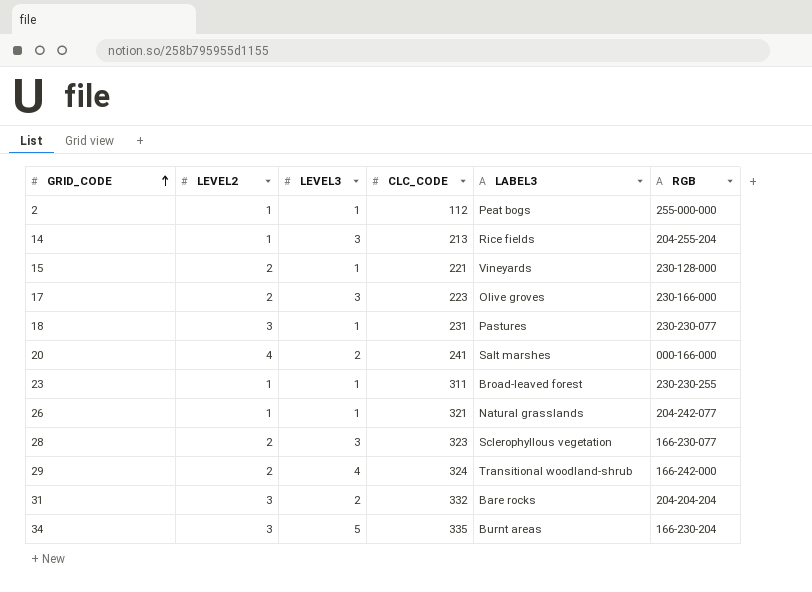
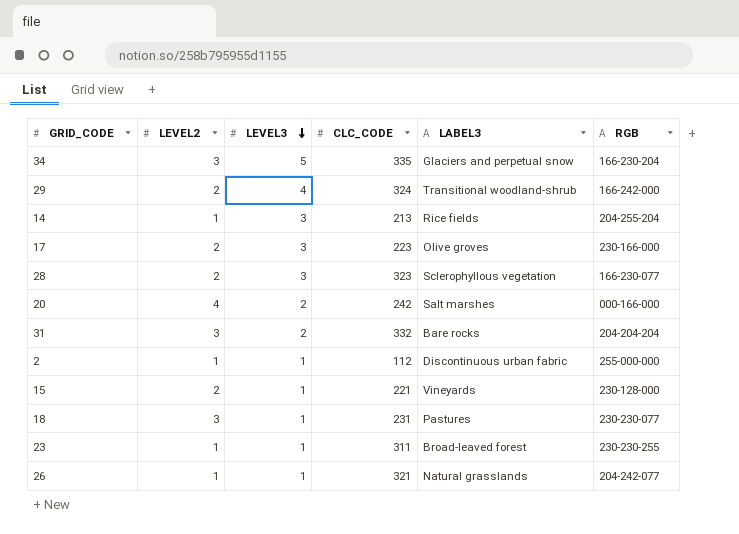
row order: GRID_CODE ascending -> LEVEL3 descending
34 | LABEL3: Burnt areas -> Glaciers and perpetual snow
20 | CLC_CODE: 241 -> 242
2 | LABEL3: Peat bogs -> Discontinuous urban fabric

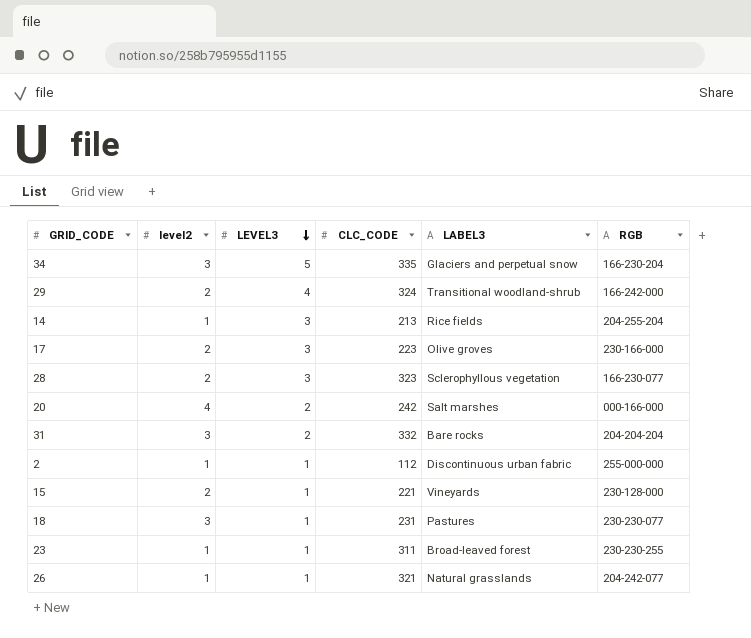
column name: LEVEL2 -> level2

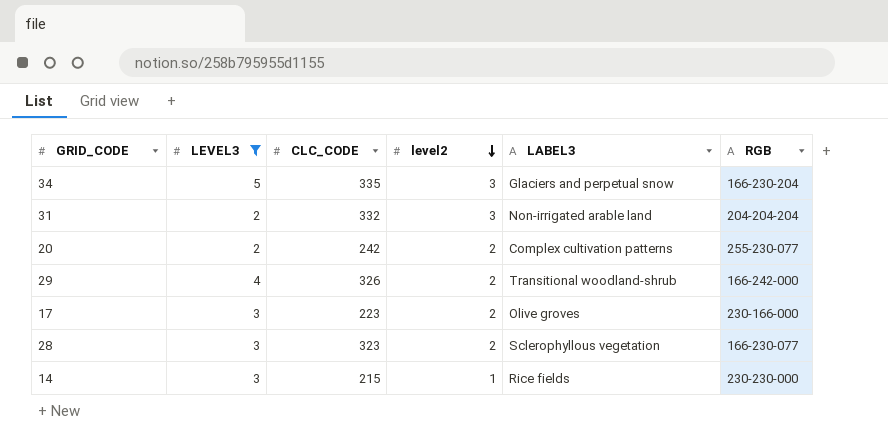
filter: none -> LEVEL3 != 1
row order: LEVEL3 descending -> level2 descending
column level2 | position: 2 -> 4
31 | LABEL3: Bare rocks -> Non-irrigated arable land
20 | level2: 4 -> 2
20 | LABEL3: Salt marshes -> Complex cultivation patterns
20 | RGB: 000-166-000 -> 255-230-077
29 | CLC_CODE: 324 -> 326
14 | CLC_CODE: 213 -> 215
14 | RGB: 204-255-204 -> 230-230-000

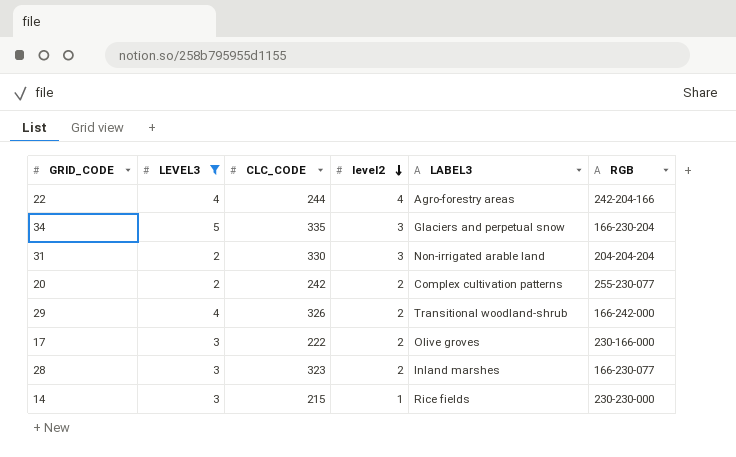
row 22: none -> 4 | 244 | 4 | Agro-forestry areas | 242-204-166
31 | CLC_CODE: 332 -> 330
17 | CLC_CODE: 223 -> 222
28 | LABEL3: Sclerophyllous vegetation -> Inland marshes

